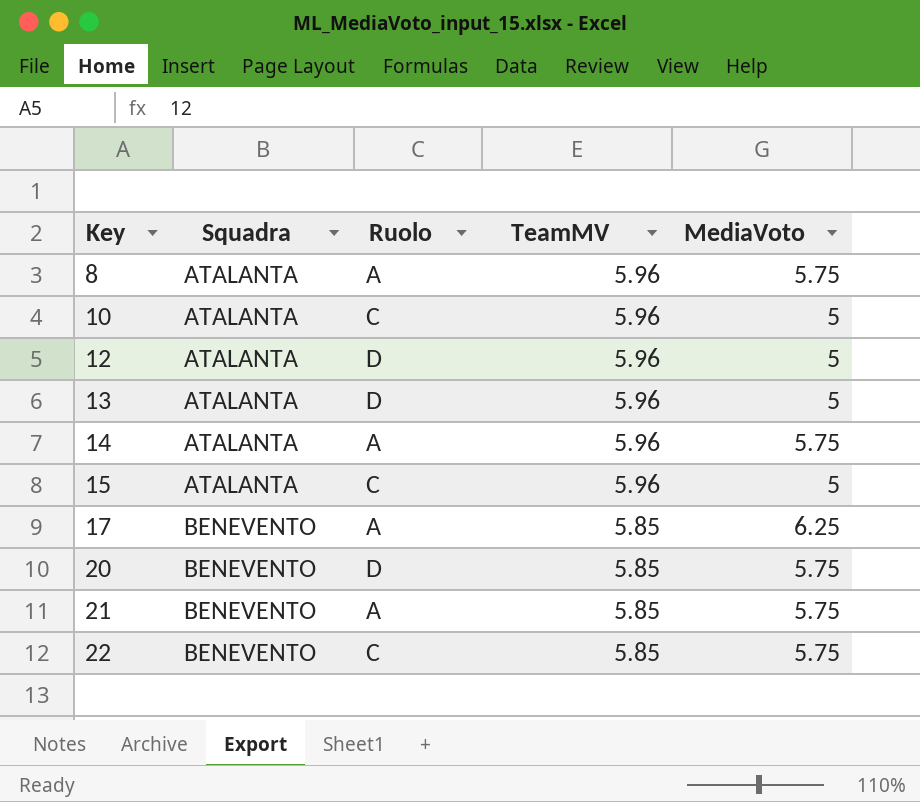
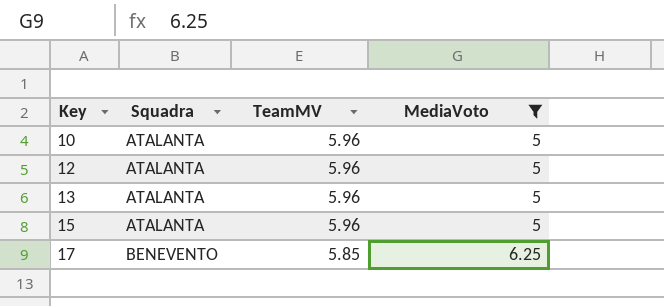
filter: none -> MediaVoto != 5.75
column Ruolo | position: 3 -> none

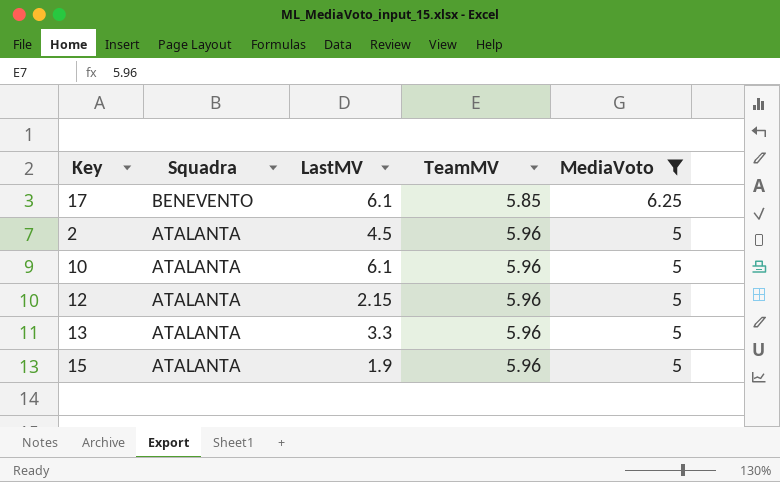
row order: Key ascending -> Squadra descending
column LastMV | position: none -> 3
row 2: none -> ATALANTA | 4.5 | 5.96 | 5

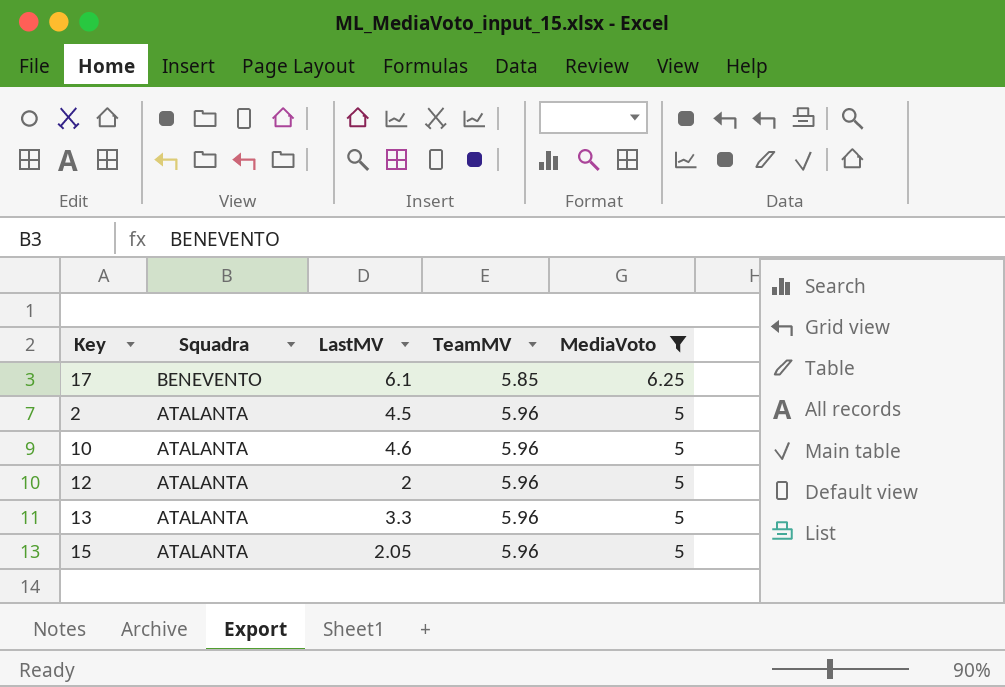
10 | LastMV: 6.1 -> 4.6
12 | LastMV: 2.15 -> 2
15 | LastMV: 1.9 -> 2.05

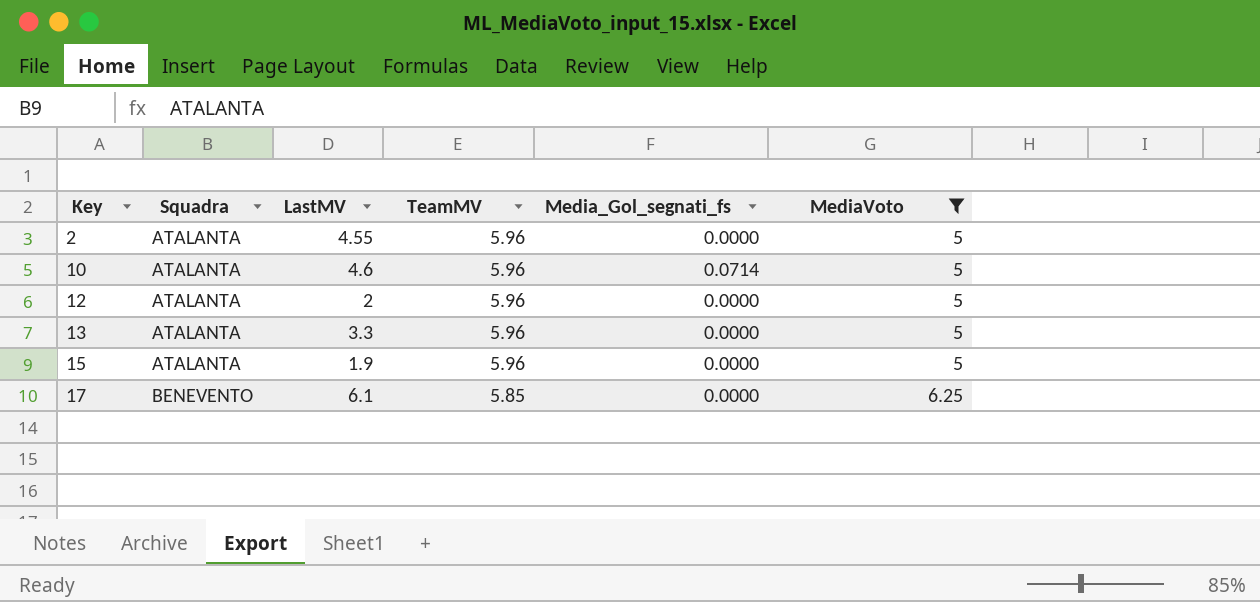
row order: Squadra descending -> Key ascending
column Media_Gol_segnati_fs | position: none -> 5
2 | LastMV: 4.5 -> 4.55
15 | LastMV: 2.05 -> 1.9

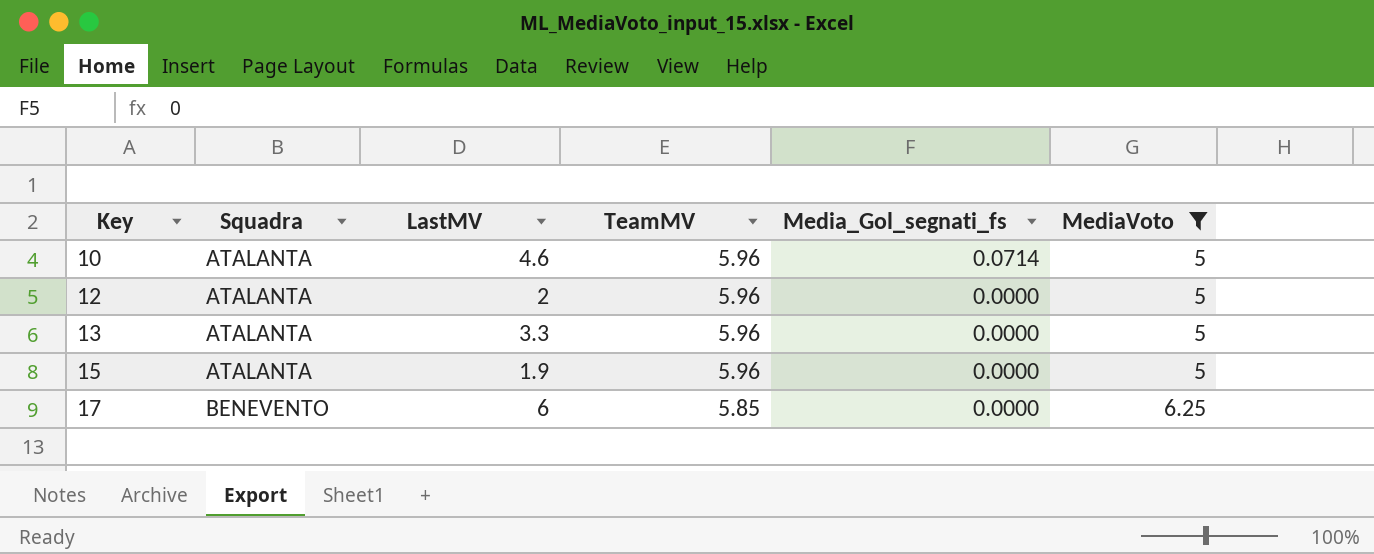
row 2: ATALANTA | 4.55 | 5.96 | 0.0000 | 5 -> none
17 | LastMV: 6.1 -> 6

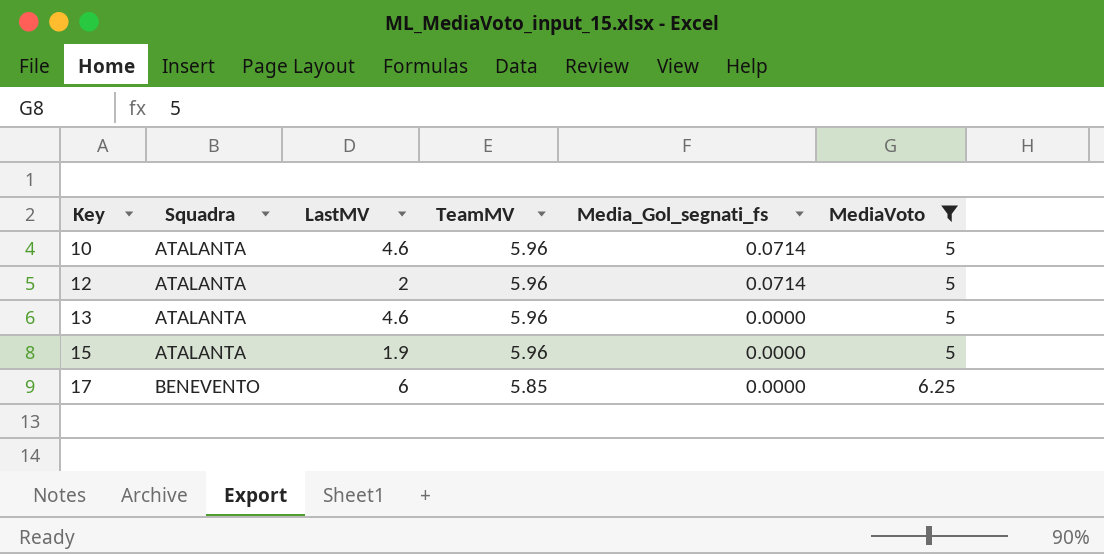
12 | Media_Gol_segnati_fs: 0.0000 -> 0.0714
13 | LastMV: 3.3 -> 4.6

